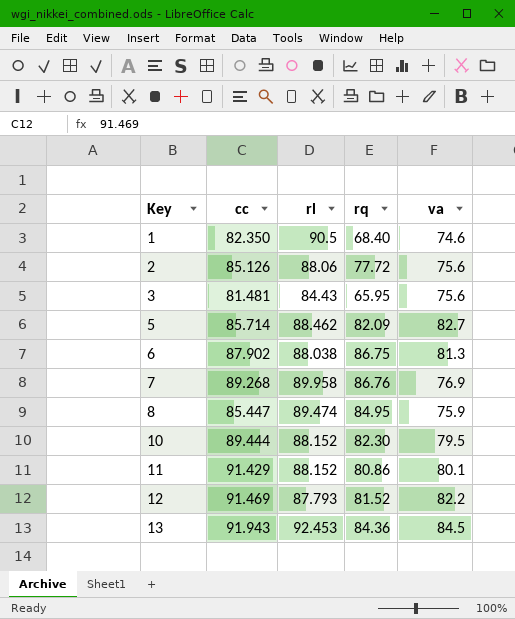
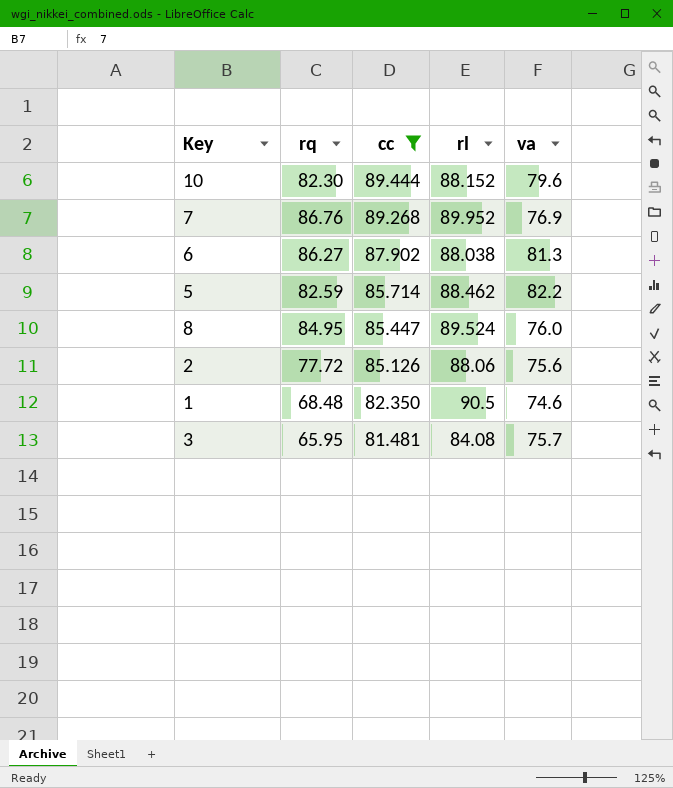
filter: none -> cc <= 89.444
row order: Key ascending -> cc descending
column rq | position: 4 -> 2
10 | va: 79.5 -> 79.6
7 | rl: 89.958 -> 89.952
6 | rq: 86.75 -> 86.27
5 | rq: 82.09 -> 82.59
5 | va: 82.7 -> 82.2
8 | rl: 89.474 -> 89.524
8 | va: 75.9 -> 76.0
1 | rq: 68.40 -> 68.48
3 | rl: 84.43 -> 84.08
3 | va: 75.6 -> 75.7

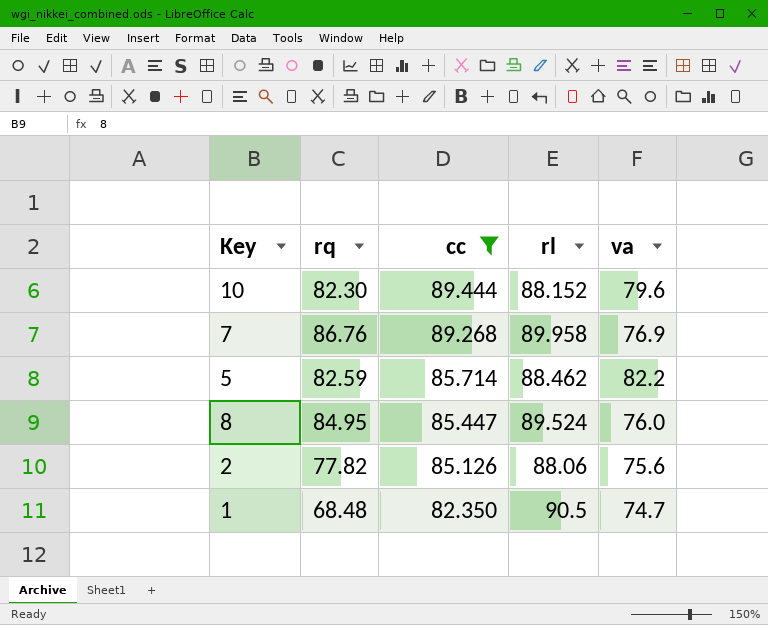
row 6: 86.27 | 87.902 | 88.038 | 81.3 -> none
row 3: 65.95 | 81.481 | 84.08 | 75.7 -> none
7 | rl: 89.952 -> 89.958
2 | rq: 77.72 -> 77.82
1 | va: 74.6 -> 74.7

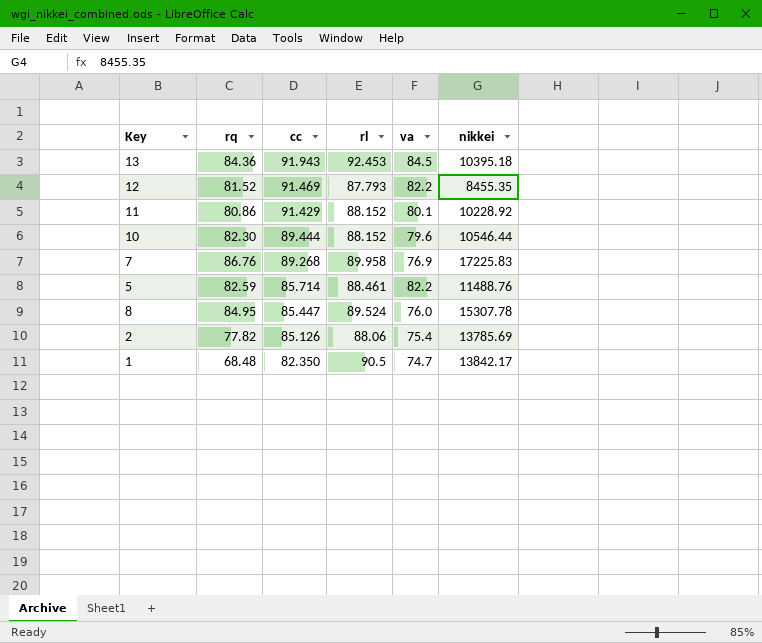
filter: cc <= 89.444 -> none
column nikkei | position: none -> 6
5 | rl: 88.462 -> 88.461
2 | va: 75.6 -> 75.4

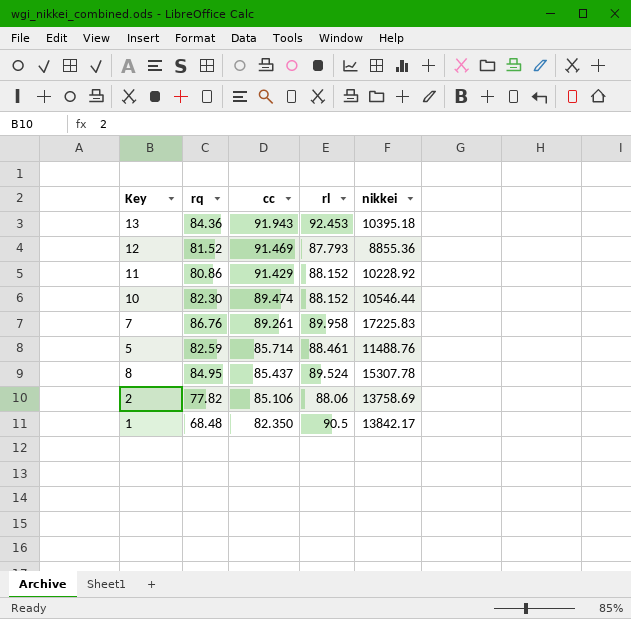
column va | position: 5 -> none
12 | nikkei: 8455.35 -> 8855.36
10 | cc: 89.444 -> 89.474
7 | cc: 89.268 -> 89.261
8 | cc: 85.447 -> 85.437
2 | cc: 85.126 -> 85.106
2 | nikkei: 13785.69 -> 13758.69

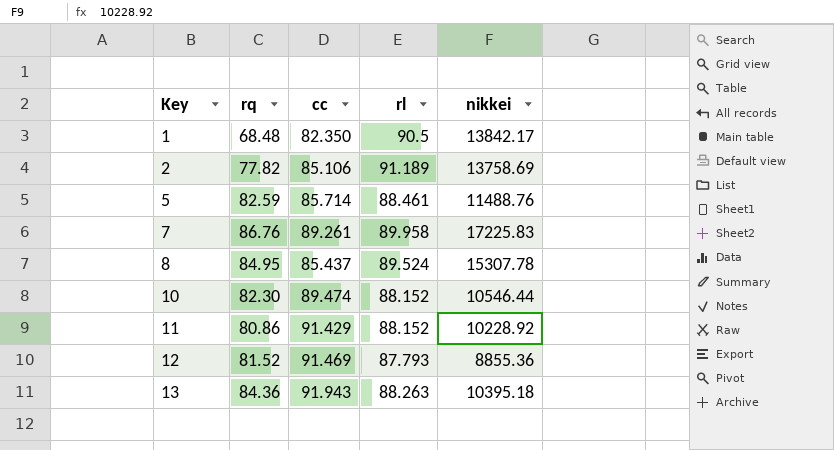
row order: cc descending -> Key ascending
2 | rl: 88.06 -> 91.189
13 | rl: 92.453 -> 88.263

